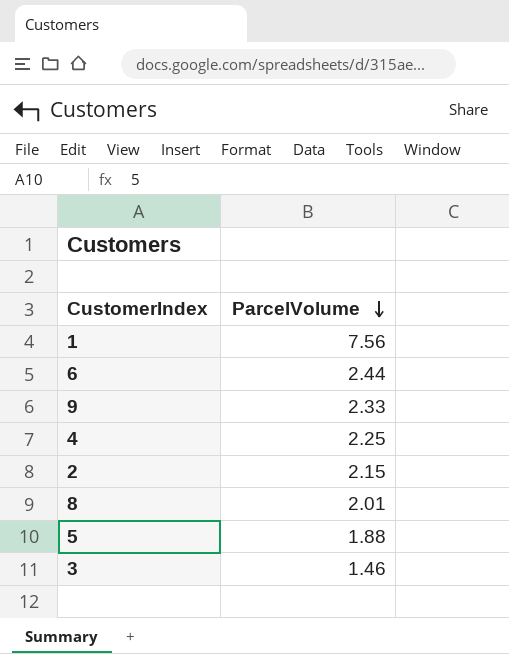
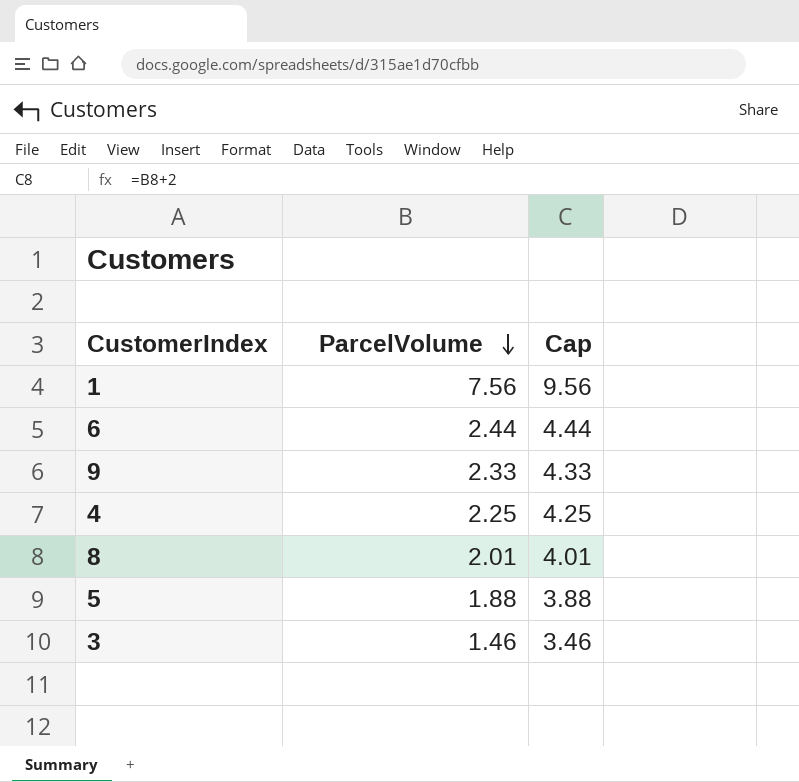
column Cap | formula: none -> [ParcelVolume] + 2
row 2: 2.15 -> none

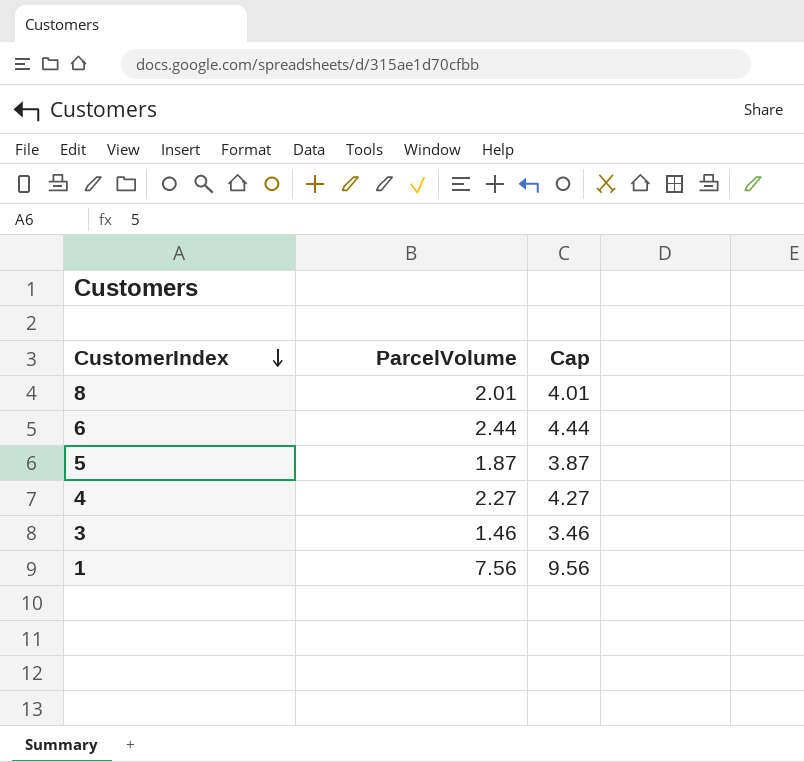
row order: ParcelVolume descending -> CustomerIndex descending
row 9: 2.33 | 4.33 -> none
5 | ParcelVolume: 1.88 -> 1.87
5 | Cap: 3.88 -> 3.87
4 | ParcelVolume: 2.25 -> 2.27
4 | Cap: 4.25 -> 4.27

